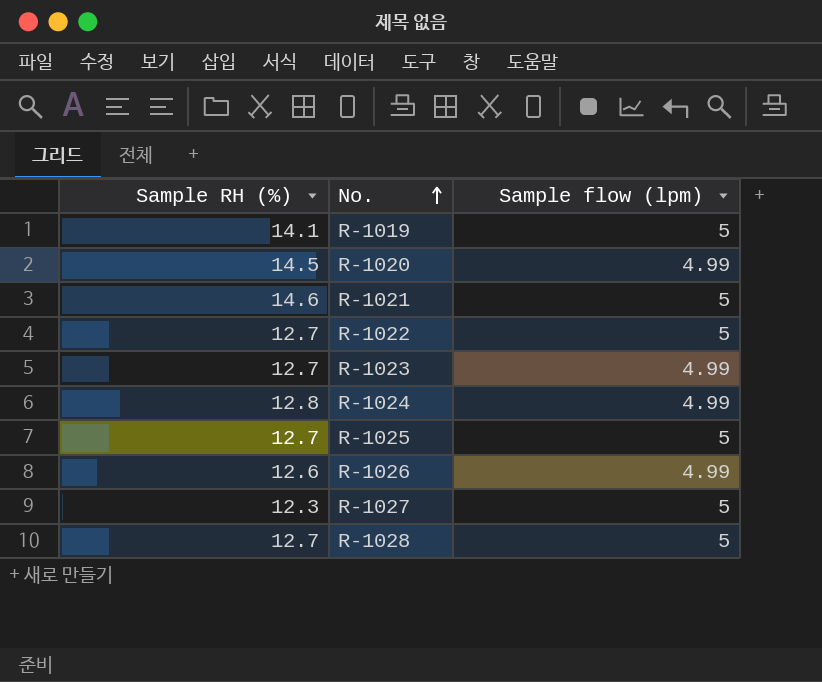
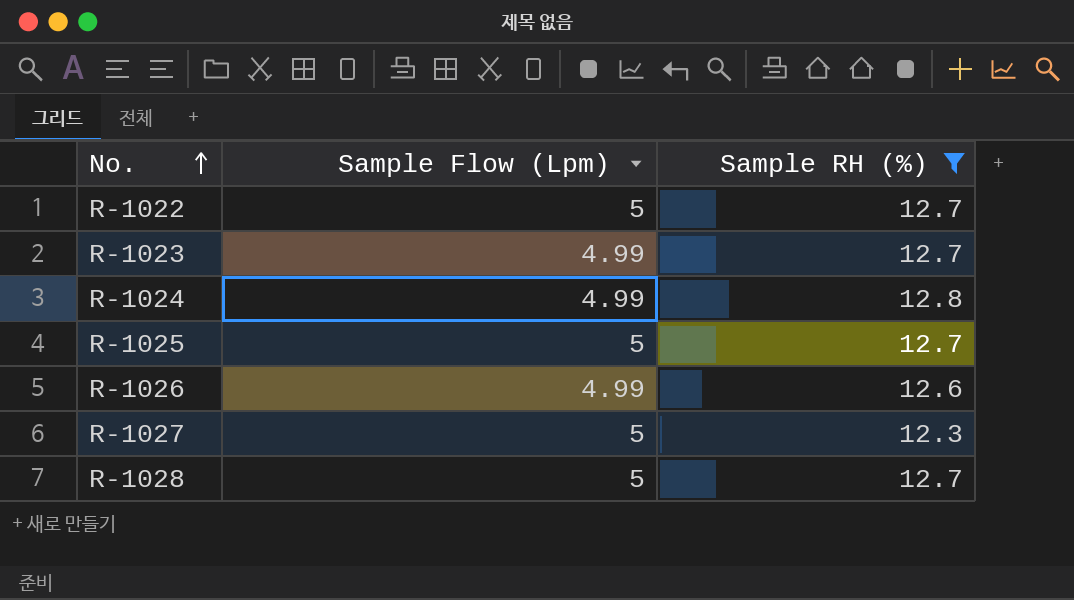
filter: none -> Sample RH (%) <= 12.8
column name: Sample flow (lpm) -> Sample Flow (Lpm)
column Sample RH (%) | position: 1 -> 3

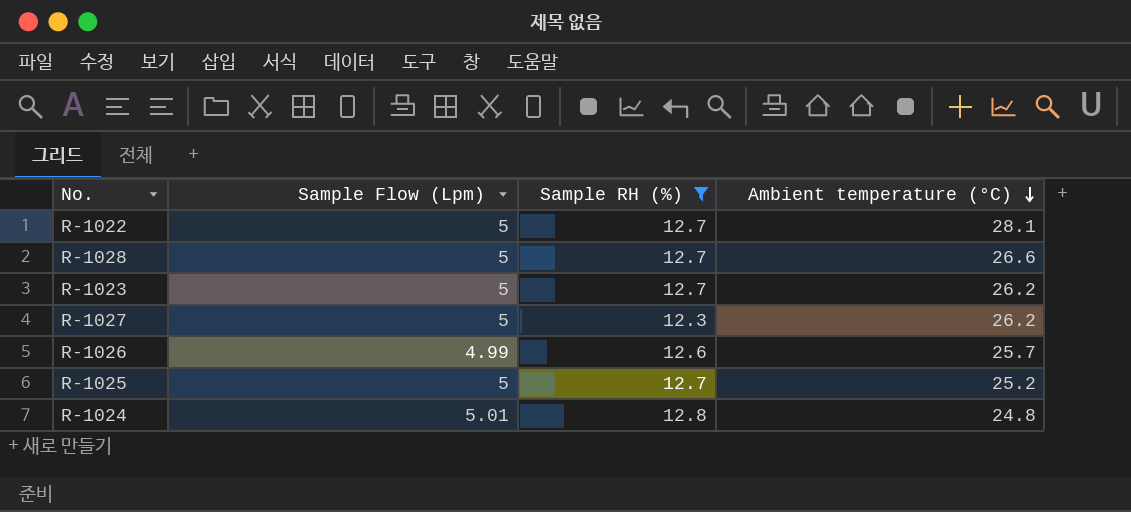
row order: No. ascending -> Ambient temperature (°C) descending
column Ambient temperature (°C) | position: none -> 4
R-1023 | Sample Flow (Lpm): 4.99 -> 5
R-1024 | Sample Flow (Lpm): 4.99 -> 5.01

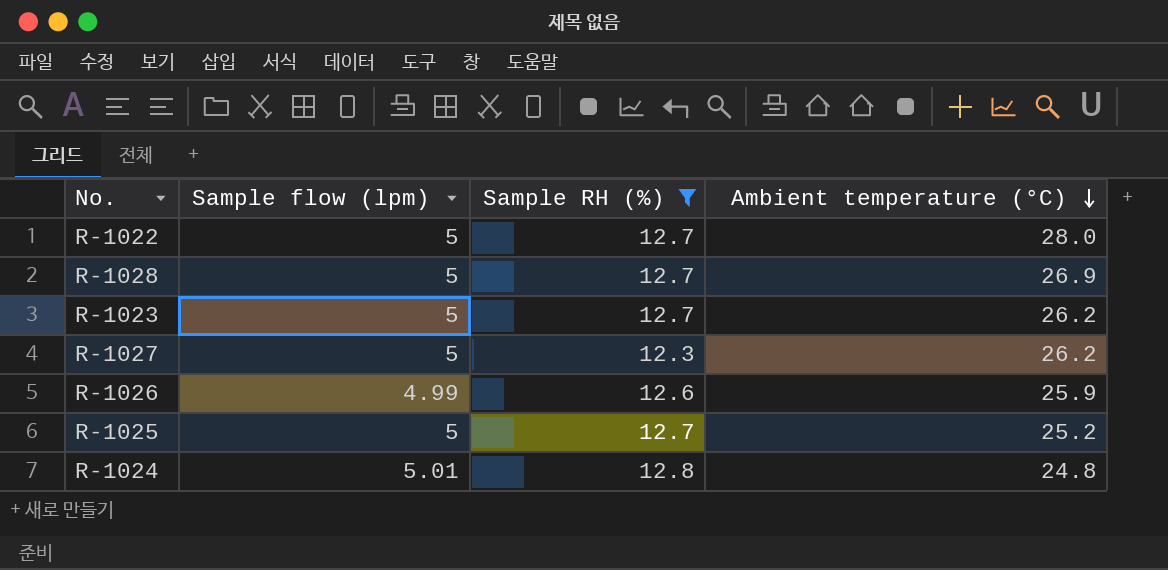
column name: Sample Flow (Lpm) -> Sample flow (lpm)
R-1022 | Ambient temperature (°C): 28.1 -> 28.0
R-1028 | Ambient temperature (°C): 26.6 -> 26.9
R-1026 | Ambient temperature (°C): 25.7 -> 25.9

